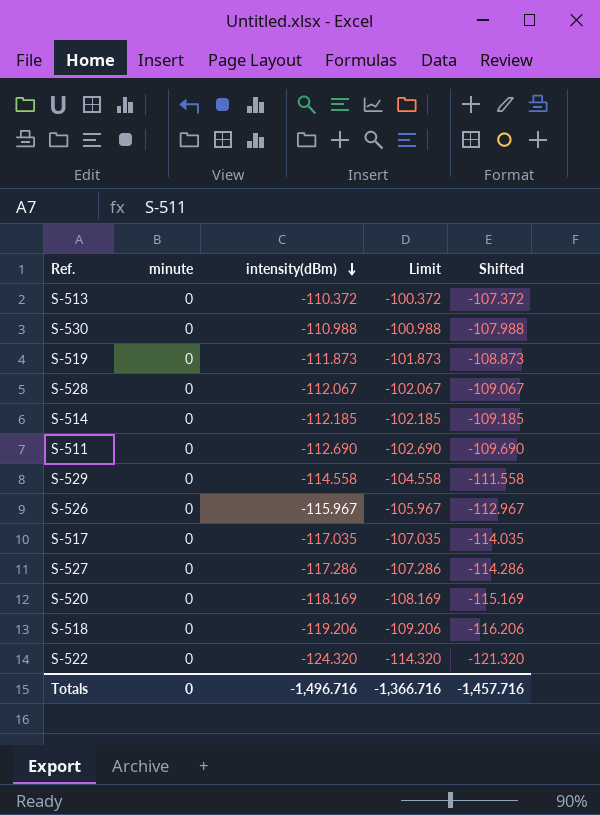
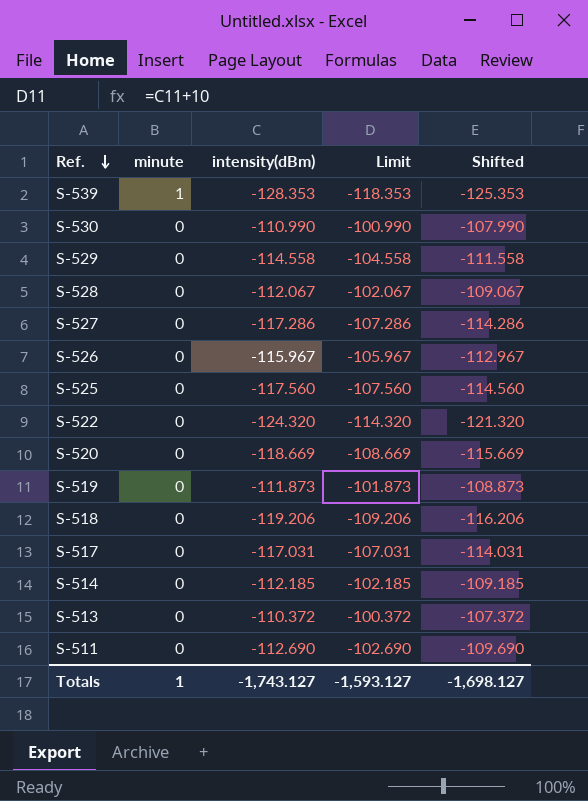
row order: intensity(dBm) descending -> Ref. descending
row S-539: none -> 1 | -128.353 | -118.353 | -125.353
S-530 | intensity(dBm): -110.988 -> -110.990
S-530 | Limit: -100.988 -> -100.990
S-530 | Shifted: -107.988 -> -107.990
row S-525: none -> 0 | -117.560 | -107.560 | -114.560
S-520 | intensity(dBm): -118.169 -> -118.669
S-520 | Limit: -108.169 -> -108.669
S-520 | Shifted: -115.169 -> -115.669
S-517 | intensity(dBm): -117.035 -> -117.031
S-517 | Limit: -107.035 -> -107.031
S-517 | Shifted: -114.035 -> -114.031
Totals | minute: 0 -> 1
Totals | intensity(dBm): -1,496.716 -> -1,743.127
Totals | Limit: -1,366.716 -> -1,593.127
Totals | Shifted: -1,457.716 -> -1,698.127

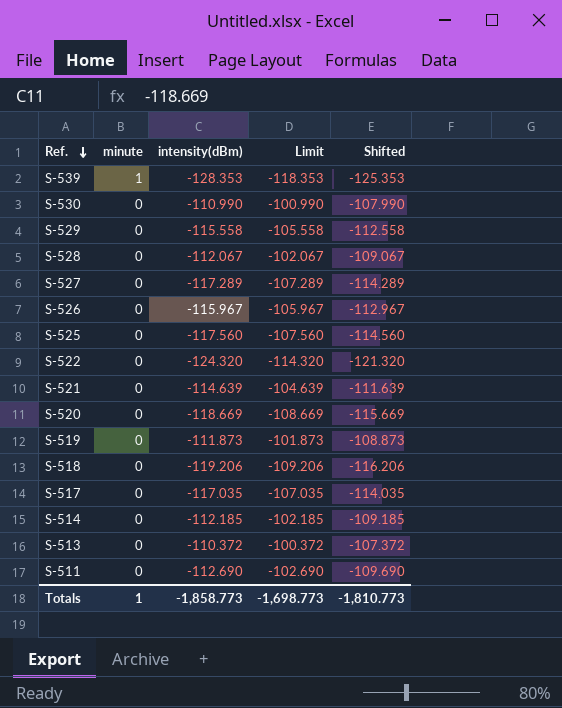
S-529 | intensity(dBm): -114.558 -> -115.558
S-529 | Limit: -104.558 -> -105.558
S-529 | Shifted: -111.558 -> -112.558
S-527 | intensity(dBm): -117.286 -> -117.289
S-527 | Limit: -107.286 -> -107.289
S-527 | Shifted: -114.286 -> -114.289
row S-521: none -> 0 | -114.639 | -104.639 | -111.639
S-517 | intensity(dBm): -117.031 -> -117.035
S-517 | Limit: -107.031 -> -107.035
S-517 | Shifted: -114.031 -> -114.035
Totals | intensity(dBm): -1,743.127 -> -1,858.773
Totals | Limit: -1,593.127 -> -1,698.773
Totals | Shifted: -1,698.127 -> -1,810.773

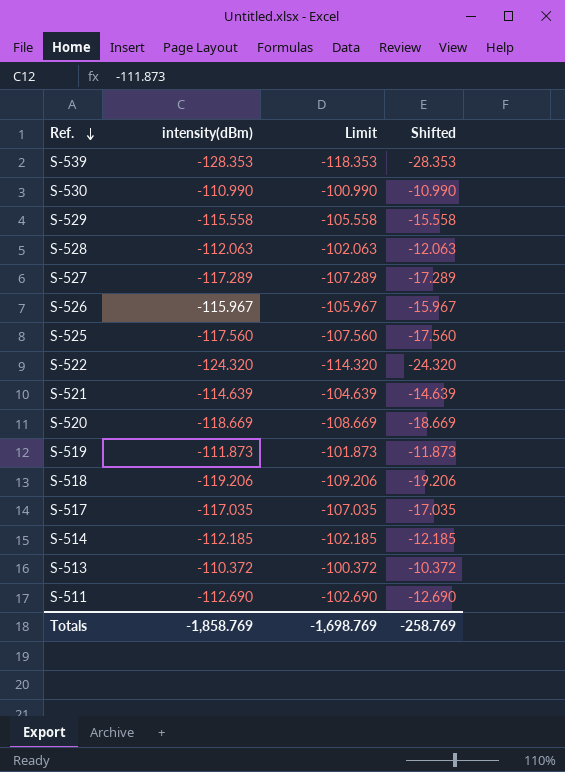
column minute | position: 2 -> none
column Shifted | formula: [intensity(dBm)] + 3 -> [intensity(dBm)] + 100
S-528 | intensity(dBm): -112.067 -> -112.063
S-528 | Limit: -102.067 -> -102.063
Totals | intensity(dBm): -1,858.773 -> -1,858.769
Totals | Limit: -1,698.773 -> -1,698.769
Totals | Shifted: -1,810.773 -> -258.769

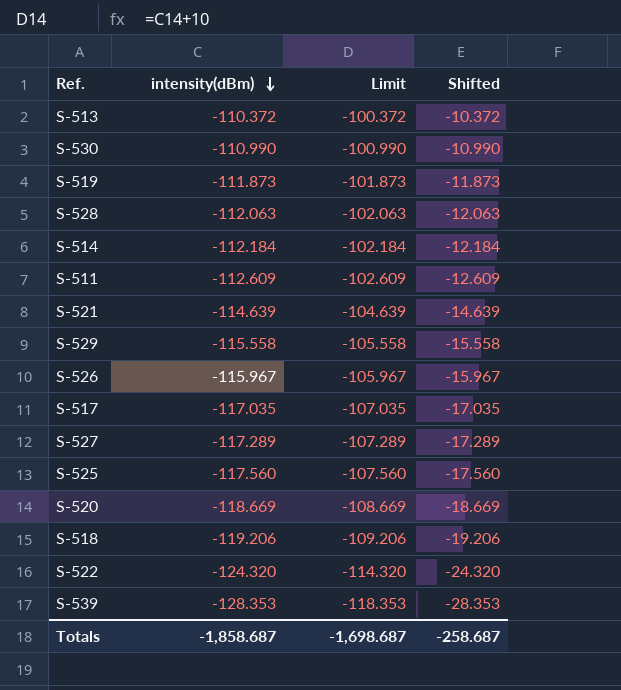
row order: Ref. descending -> intensity(dBm) descending
S-514 | intensity(dBm): -112.185 -> -112.184
S-514 | Limit: -102.185 -> -102.184
S-514 | Shifted: -12.185 -> -12.184
S-511 | intensity(dBm): -112.690 -> -112.609
S-511 | Limit: -102.690 -> -102.609
S-511 | Shifted: -12.690 -> -12.609
Totals | intensity(dBm): -1,858.769 -> -1,858.687
Totals | Limit: -1,698.769 -> -1,698.687
Totals | Shifted: -258.769 -> -258.687

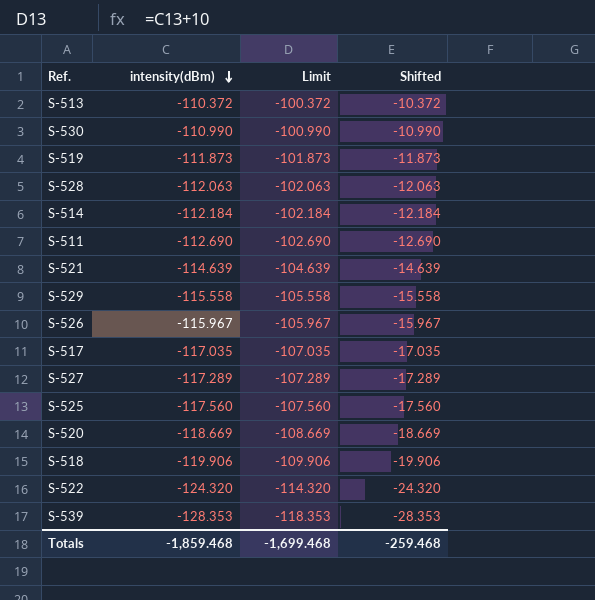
S-511 | intensity(dBm): -112.609 -> -112.690
S-511 | Limit: -102.609 -> -102.690
S-511 | Shifted: -12.609 -> -12.690
S-518 | intensity(dBm): -119.206 -> -119.906
S-518 | Limit: -109.206 -> -109.906
S-518 | Shifted: -19.206 -> -19.906
Totals | intensity(dBm): -1,858.687 -> -1,859.468
Totals | Limit: -1,698.687 -> -1,699.468
Totals | Shifted: -258.687 -> -259.468

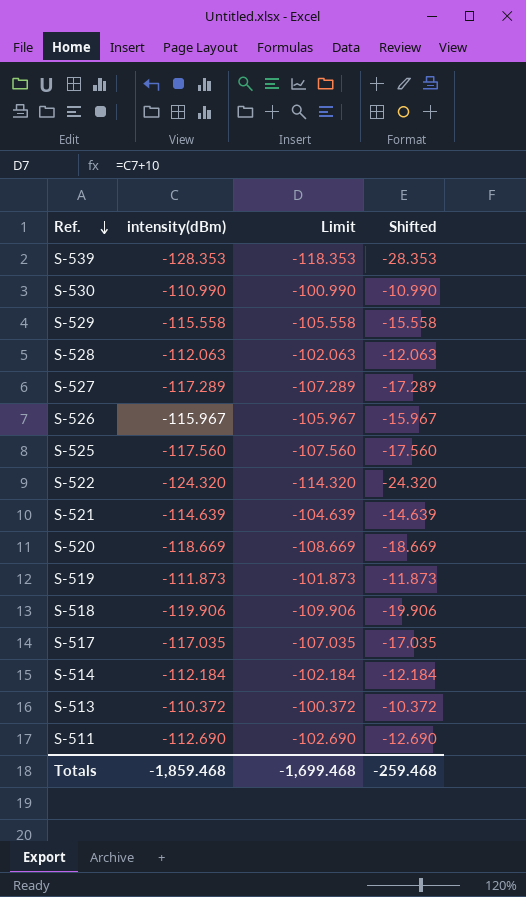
row order: intensity(dBm) descending -> Ref. descending

